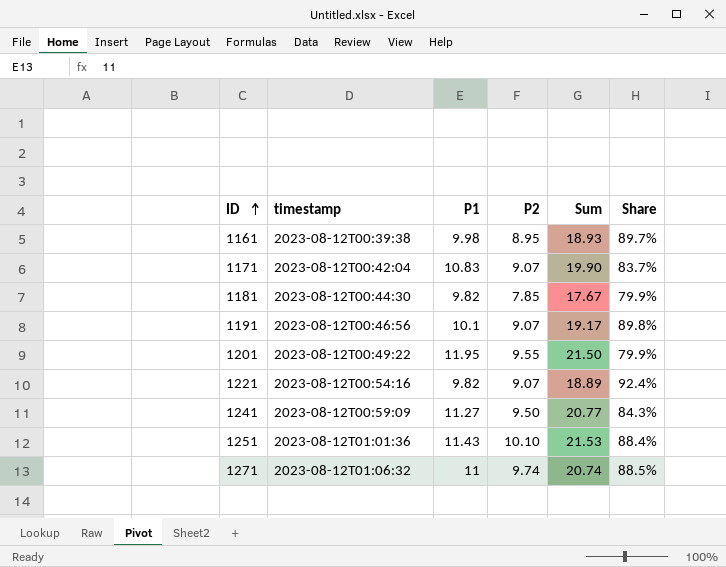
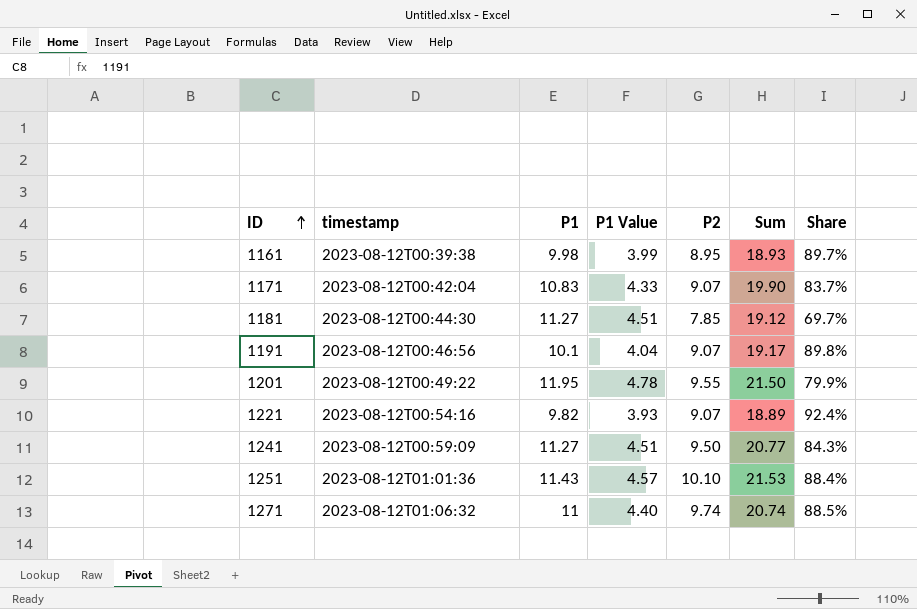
column P1 Value | formula: none -> [P1] * 0.4
1181 | P1: 9.82 -> 11.27
1181 | Sum: 17.67 -> 19.12
1181 | Share: 79.9% -> 69.7%

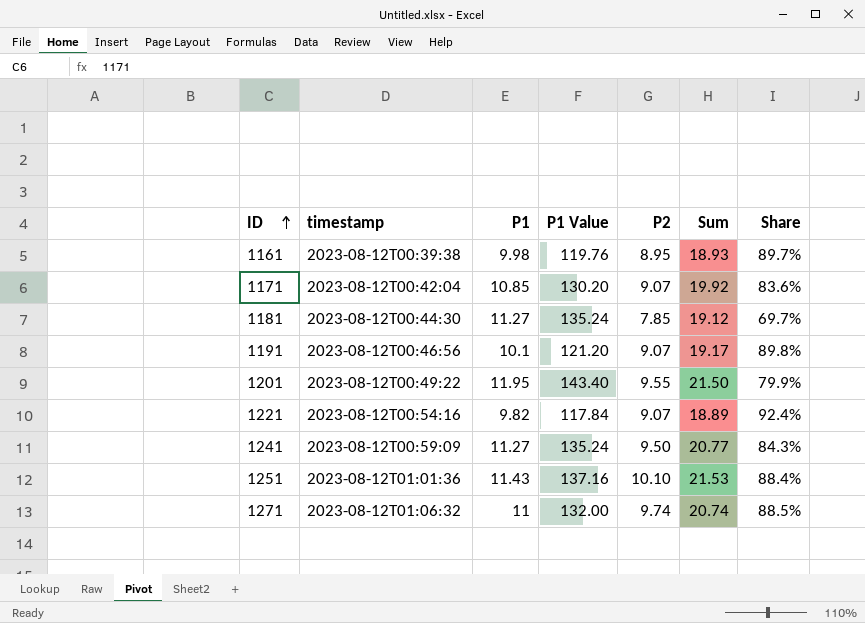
column P1 Value | formula: [P1] * 0.4 -> [P1] * 12
1171 | P1: 10.83 -> 10.85
1171 | Sum: 19.90 -> 19.92
1171 | Share: 83.7% -> 83.6%

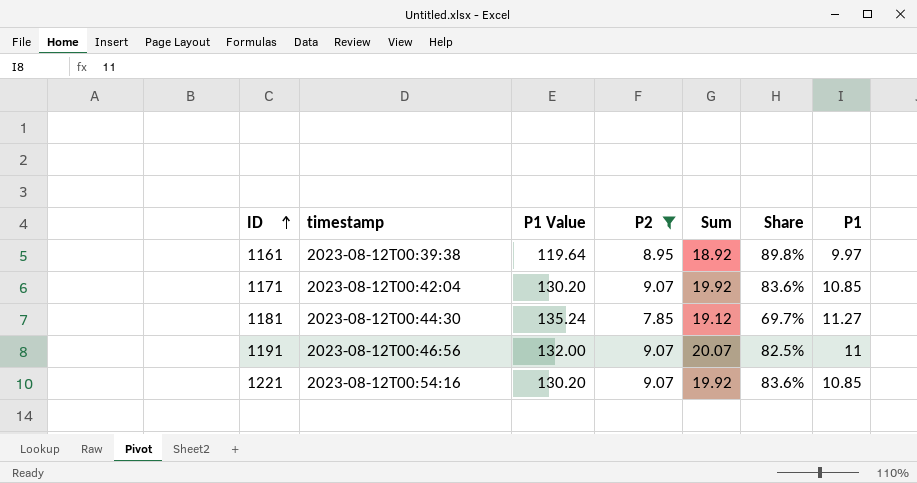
filter: none -> P2 <= 9.07
column P1 | position: 3 -> 7
1161 | P1 Value: 119.76 -> 119.64
1161 | Sum: 18.93 -> 18.92
1161 | Share: 89.7% -> 89.8%
1161 | P1: 9.98 -> 9.97
1191 | P1 Value: 121.20 -> 132.00
1191 | Sum: 19.17 -> 20.07
1191 | Share: 89.8% -> 82.5%
1191 | P1: 10.1 -> 11
1221 | P1 Value: 117.84 -> 130.20
1221 | Sum: 18.89 -> 19.92
1221 | Share: 92.4% -> 83.6%
1221 | P1: 9.82 -> 10.85

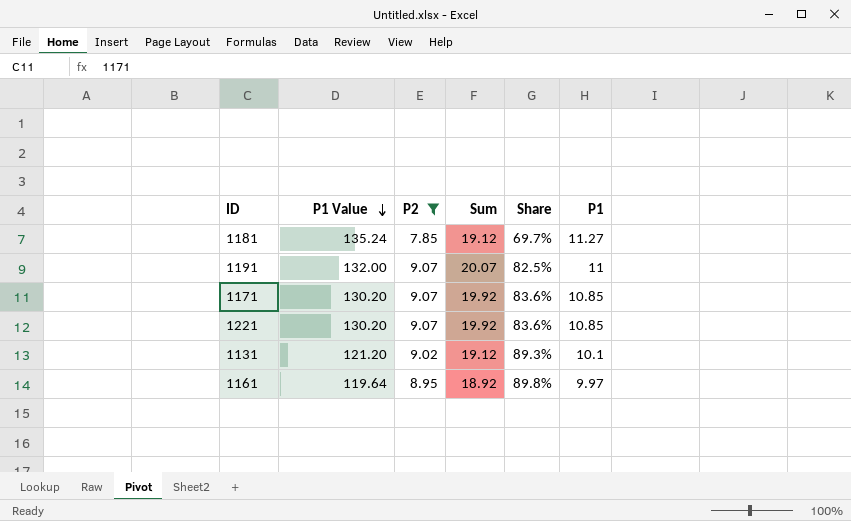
row order: ID ascending -> P1 Value descending
column timestamp | position: 2 -> none
row 1131: none -> 121.20 | 9.02 | 19.12 | 89.3% | 10.1

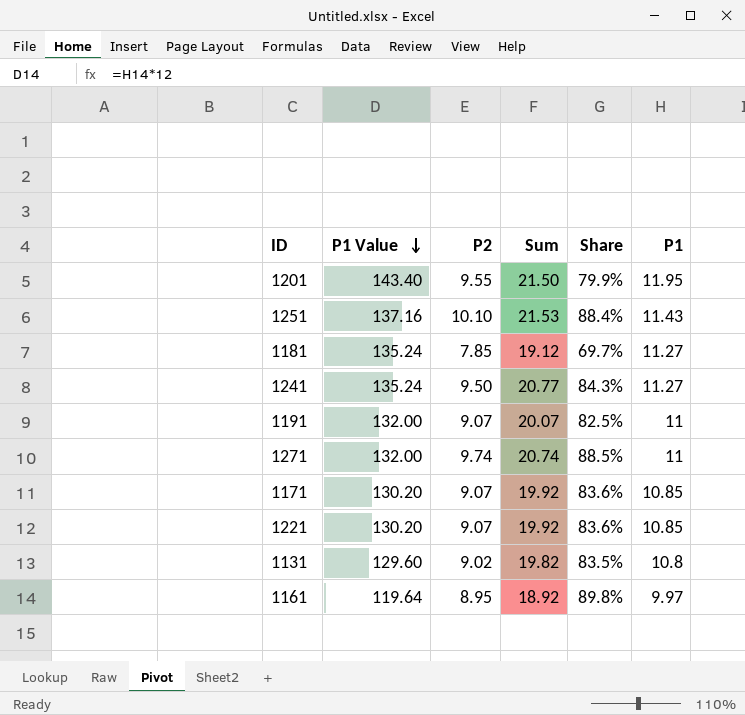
filter: P2 <= 9.07 -> none
1131 | P1 Value: 121.20 -> 129.60
1131 | Sum: 19.12 -> 19.82
1131 | Share: 89.3% -> 83.5%
1131 | P1: 10.1 -> 10.8

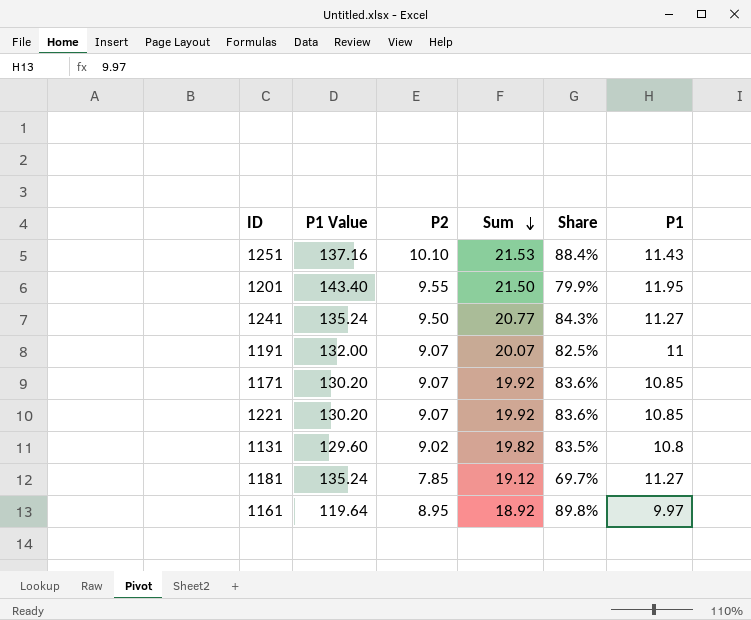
row order: P1 Value descending -> Sum descending
row 1271: 132.00 | 9.74 | 20.74 | 88.5% | 11 -> none

